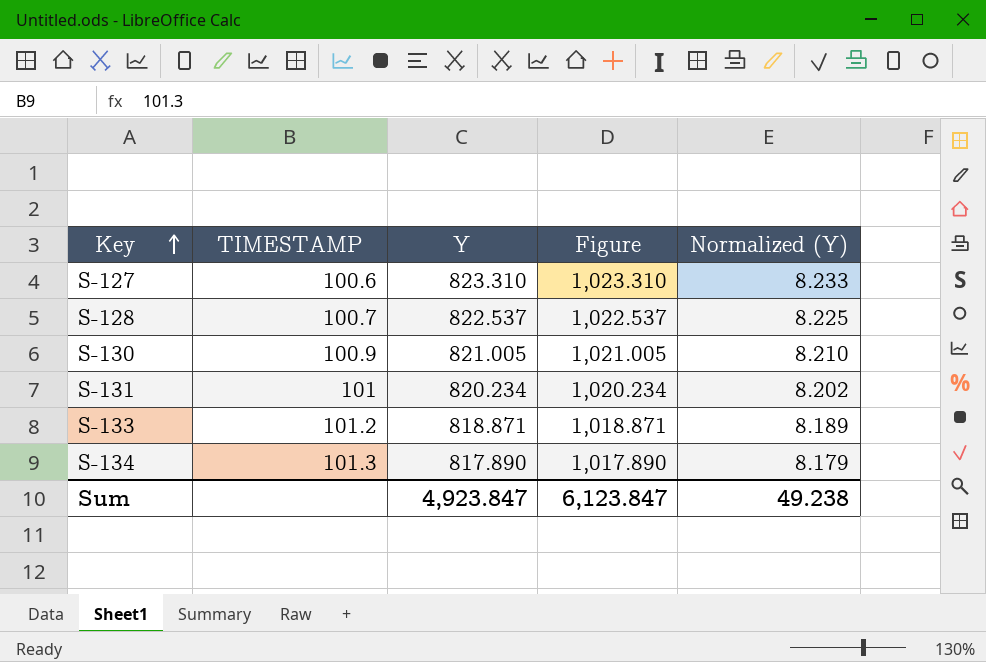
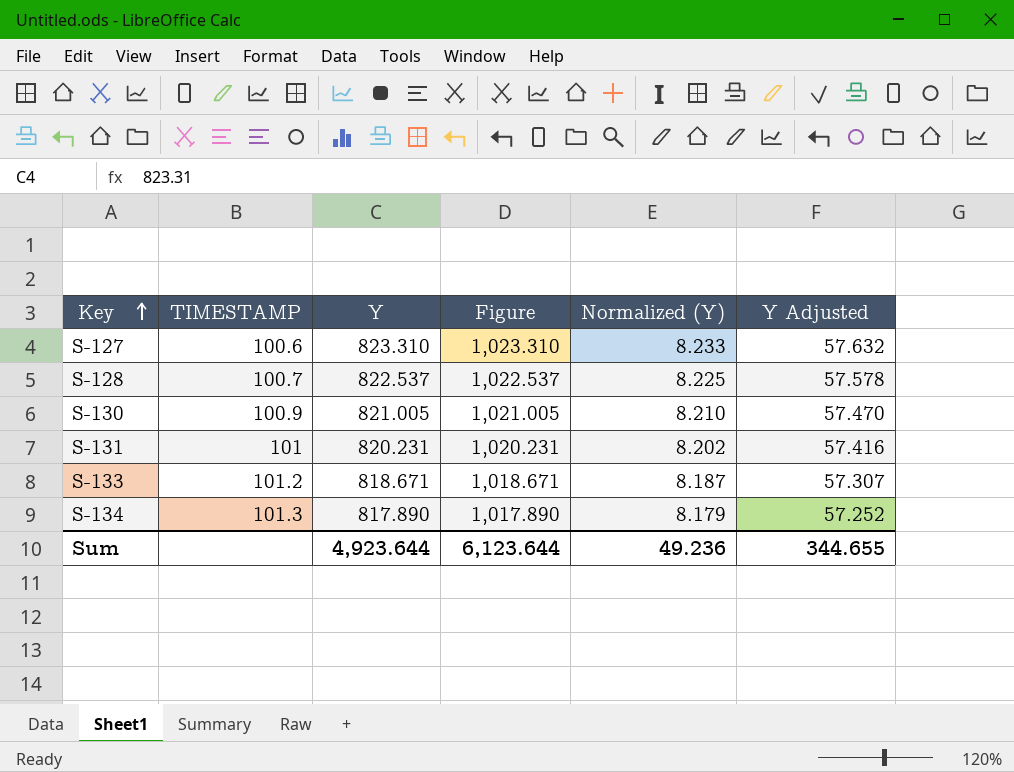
column Y Adjusted | formula: none -> [Y] * 0.07
S-131 | Y: 820.234 -> 820.231
S-131 | Figure: 1,020.234 -> 1,020.231
S-133 | Y: 818.871 -> 818.671
S-133 | Figure: 1,018.871 -> 1,018.671
S-133 | Normalized (Y): 8.189 -> 8.187
Sum | Y: 4,923.847 -> 4,923.644
Sum | Figure: 6,123.847 -> 6,123.644
Sum | Normalized (Y): 49.238 -> 49.236

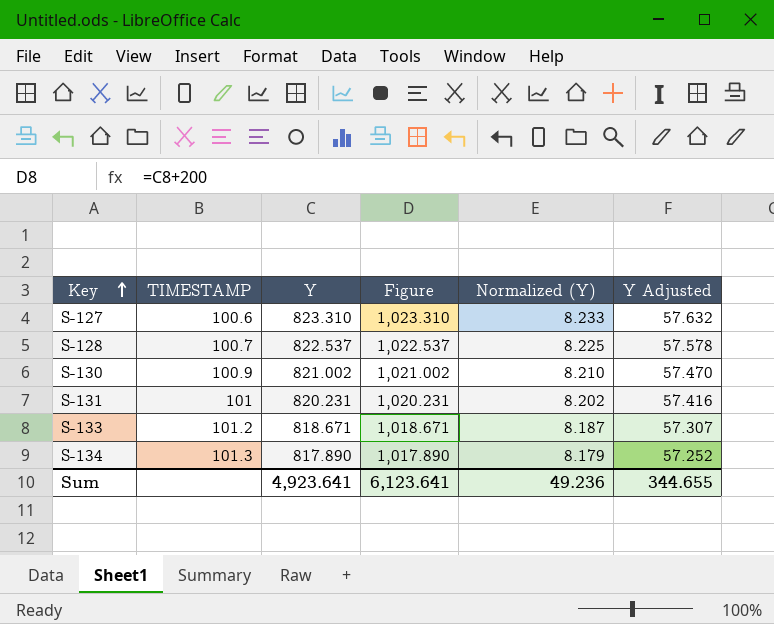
S-130 | Y: 821.005 -> 821.002
S-130 | Figure: 1,021.005 -> 1,021.002
Sum | Y: 4,923.644 -> 4,923.641
Sum | Figure: 6,123.644 -> 6,123.641

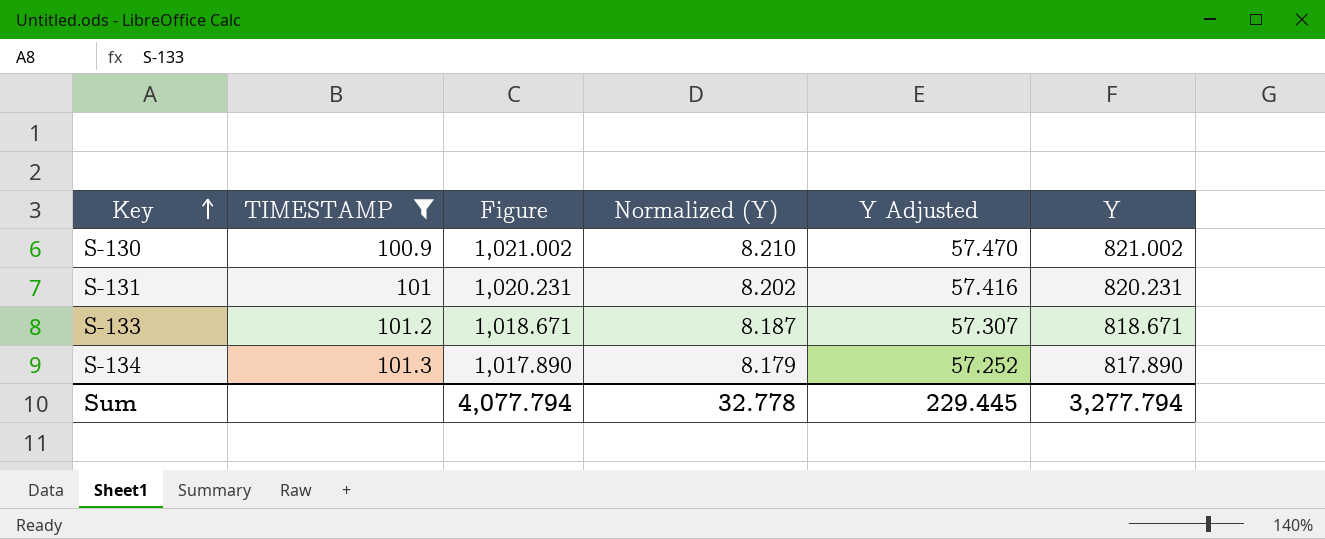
filter: none -> TIMESTAMP >= 100.9
column Y | position: 3 -> 6
Sum | Figure: 6,123.641 -> 4,077.794
Sum | Normalized (Y): 49.236 -> 32.778
Sum | Y Adjusted: 344.655 -> 229.445
Sum | Y: 4,923.641 -> 3,277.794

